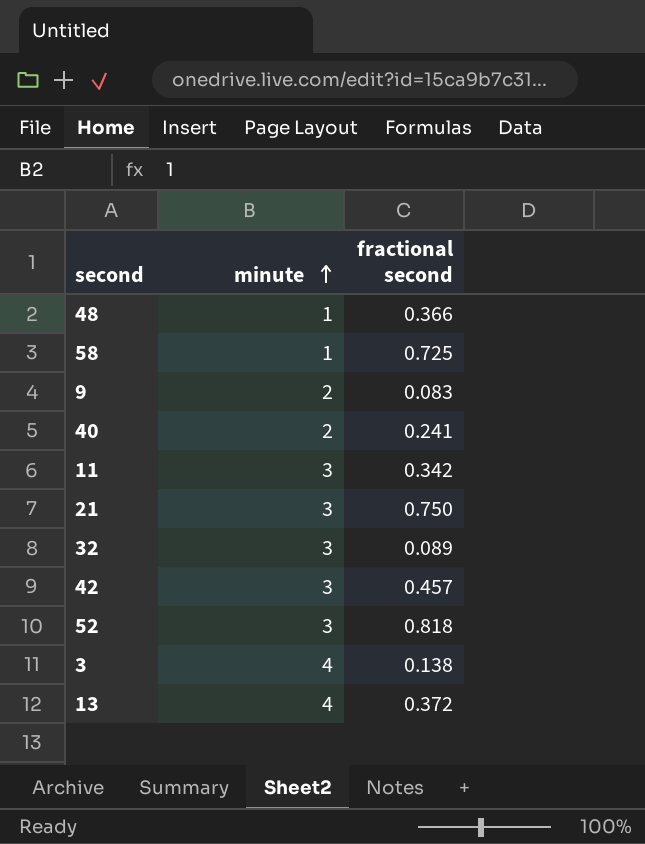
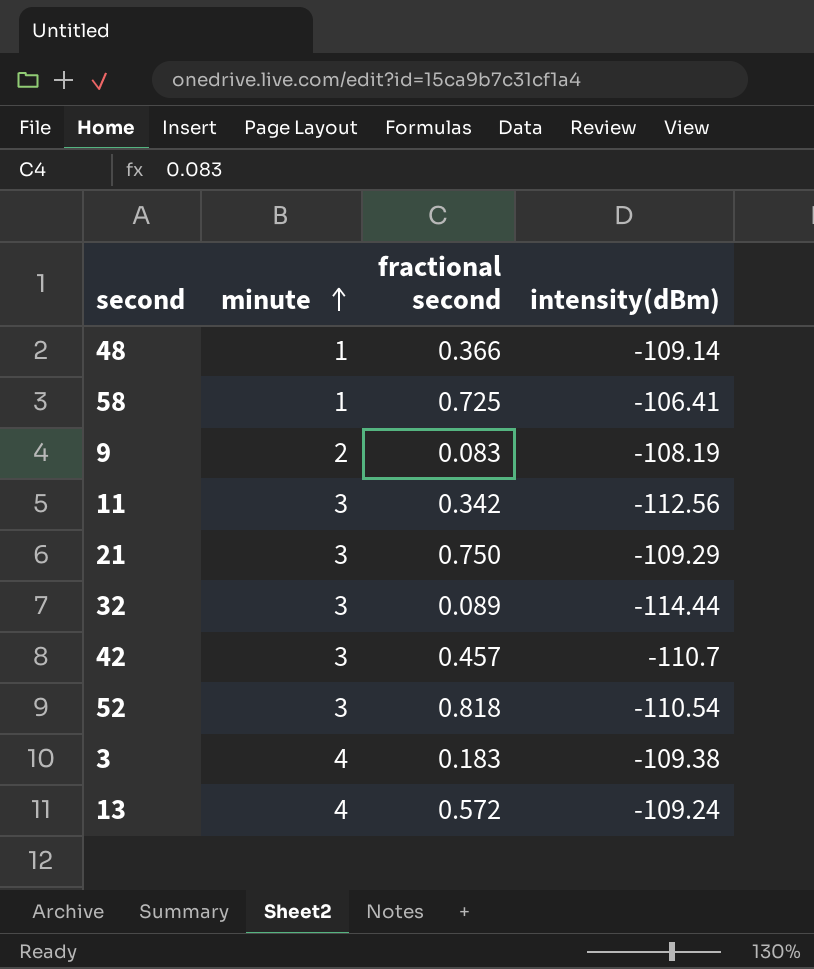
column intensity(dBm) | position: none -> 4
row 40: 2 | 0.241 -> none
3 | fractional second: 0.138 -> 0.183
13 | fractional second: 0.372 -> 0.572

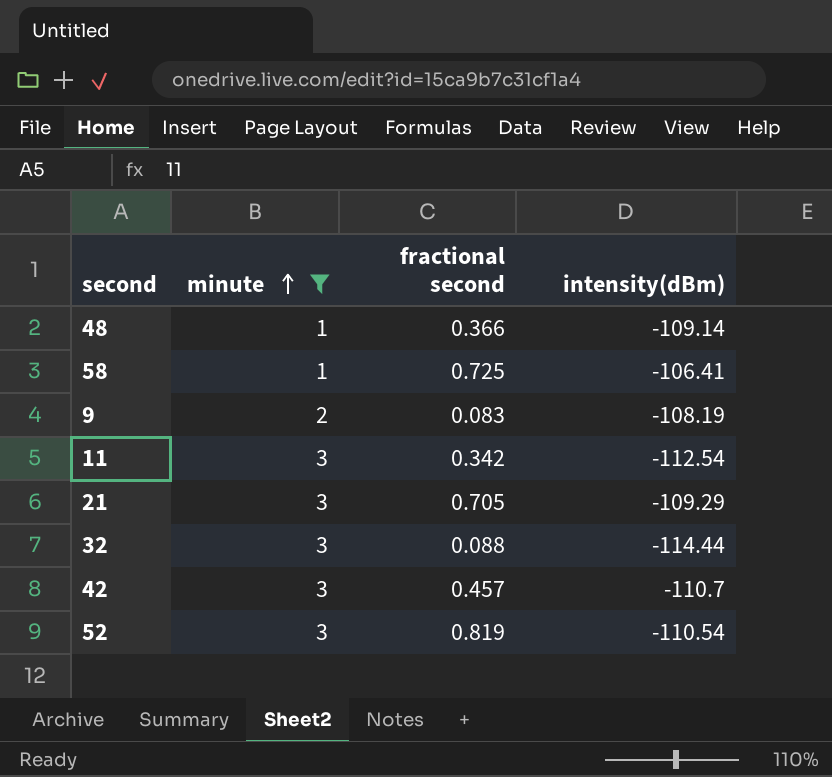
filter: none -> minute != 4
11 | intensity(dBm): -112.56 -> -112.54
21 | fractional second: 0.750 -> 0.705
32 | fractional second: 0.089 -> 0.088
52 | fractional second: 0.818 -> 0.819

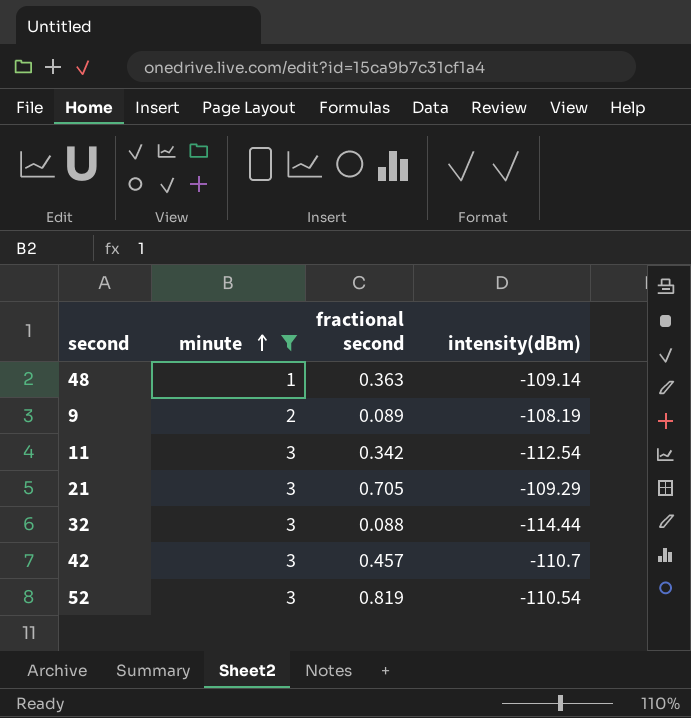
row 58: 1 | 0.725 | -106.41 -> none
48 | fractional second: 0.366 -> 0.363
9 | fractional second: 0.083 -> 0.089

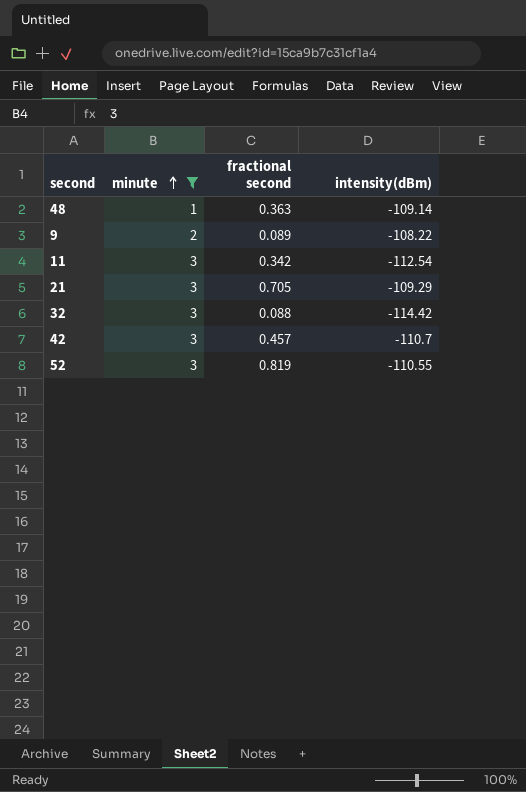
9 | intensity(dBm): -108.19 -> -108.22
32 | intensity(dBm): -114.44 -> -114.42
52 | intensity(dBm): -110.54 -> -110.55

